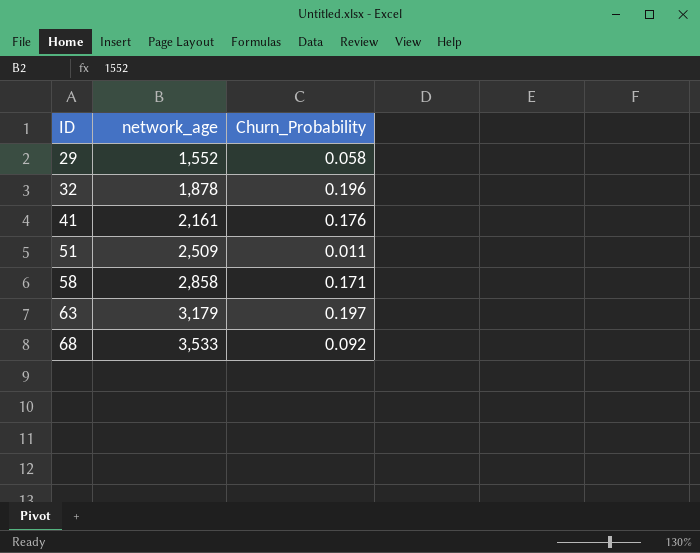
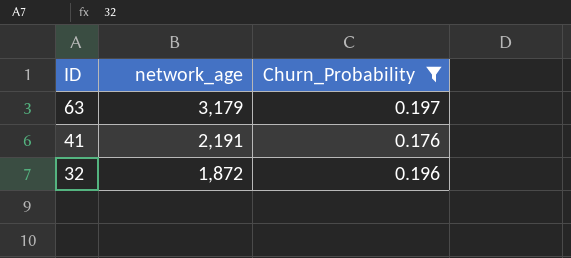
filter: none -> Churn_Probability >= 0.176
row order: ID ascending -> ID descending
41 | network_age: 2,161 -> 2,191
32 | network_age: 1,878 -> 1,872

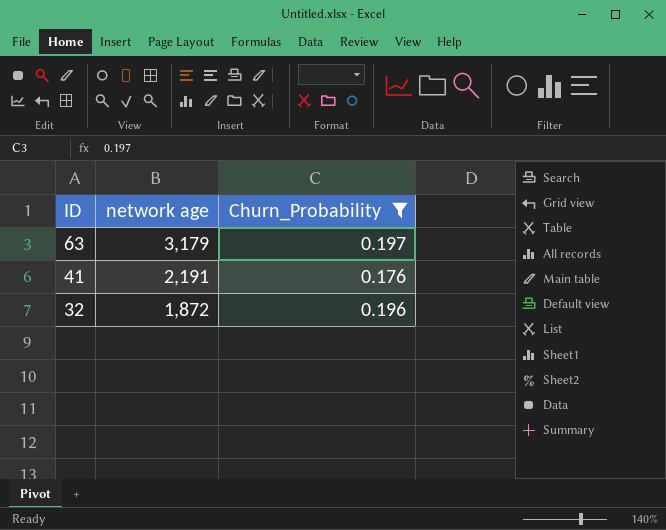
column name: network_age -> network age

